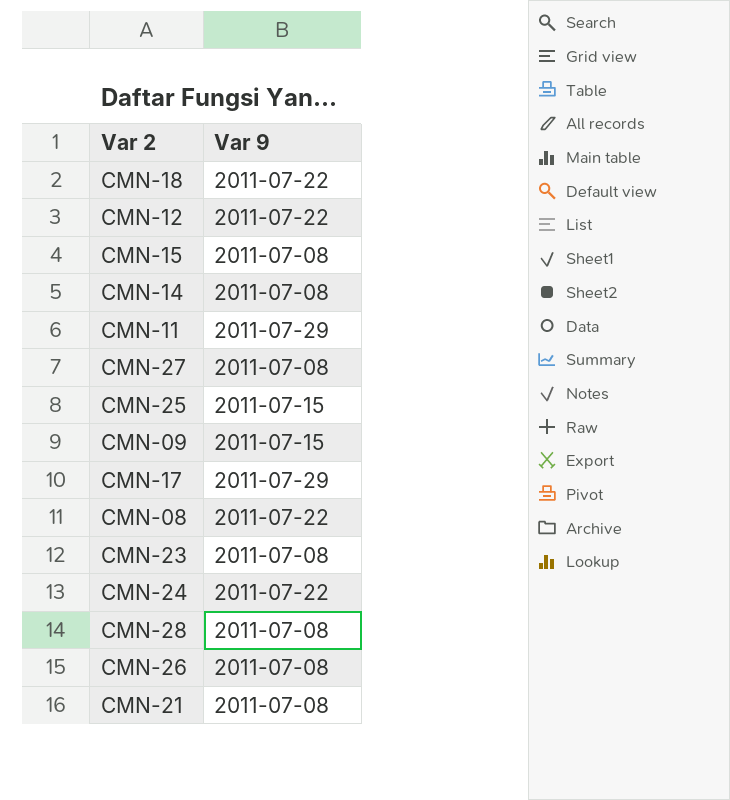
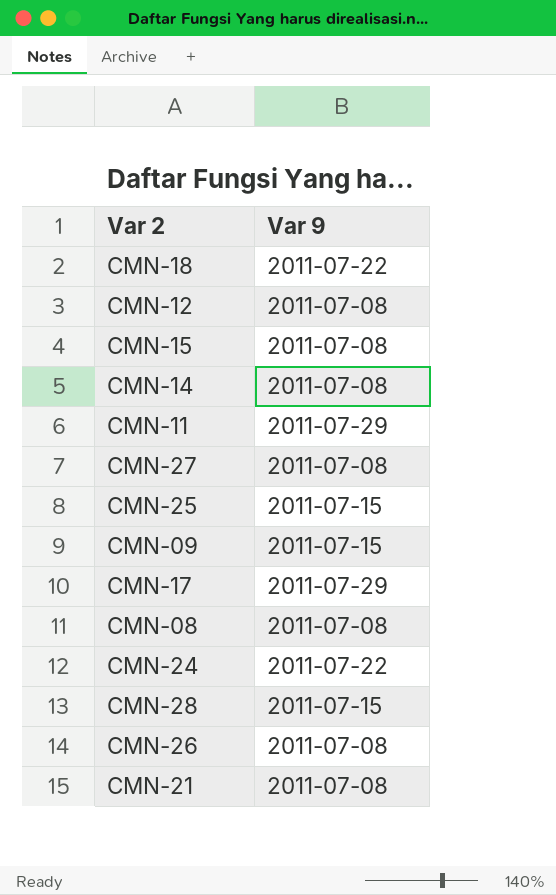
row CMN-23: 2011-07-08 -> none
CMN-12 | Var 9: 2011-07-22 -> 2011-07-08
CMN-08 | Var 9: 2011-07-22 -> 2011-07-08
CMN-28 | Var 9: 2011-07-08 -> 2011-07-15

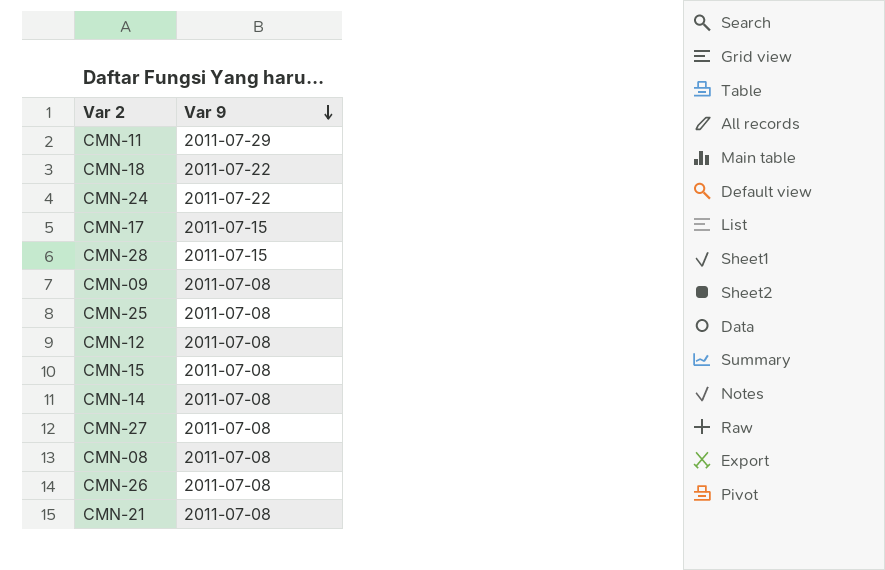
row order: none -> Var 9 descending
CMN-17 | Var 9: 2011-07-29 -> 2011-07-15
CMN-09 | Var 9: 2011-07-15 -> 2011-07-08
CMN-25 | Var 9: 2011-07-15 -> 2011-07-08

